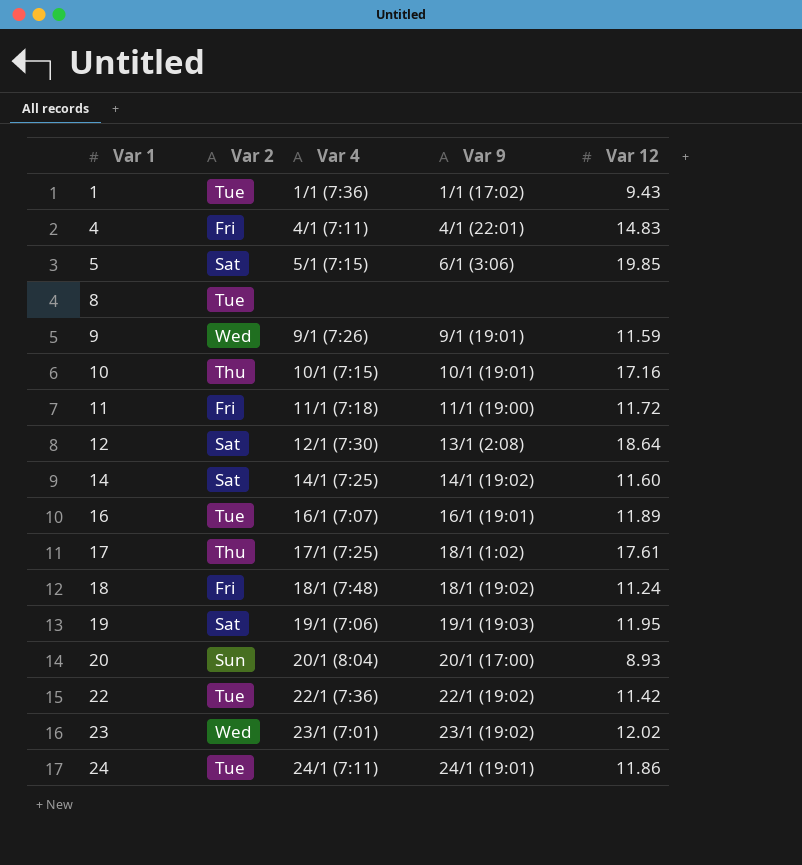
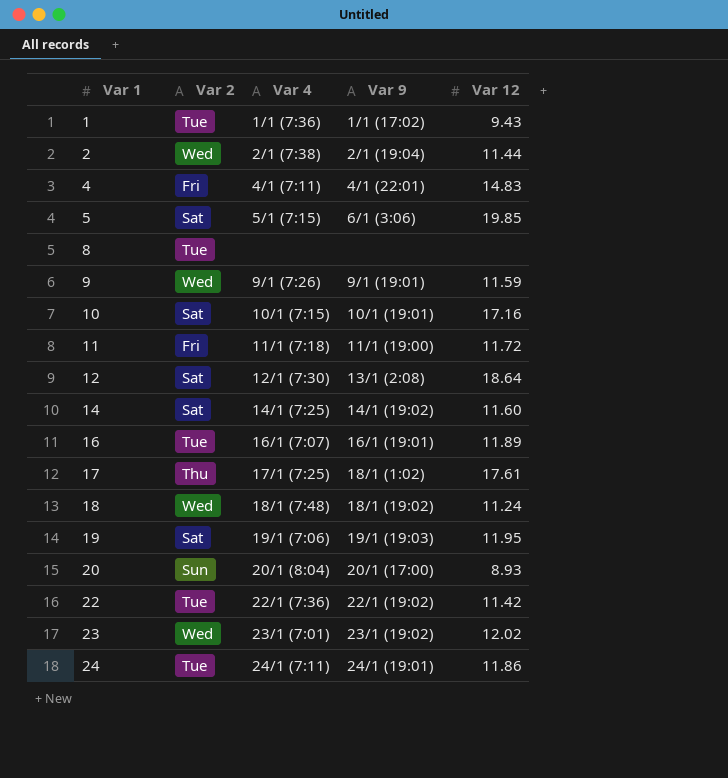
row 2: none -> Wed | 2/1 (7:38) | 2/1 (19:04) | 11.44
10 | Var 2: Thu -> Sat
18 | Var 2: Fri -> Wed

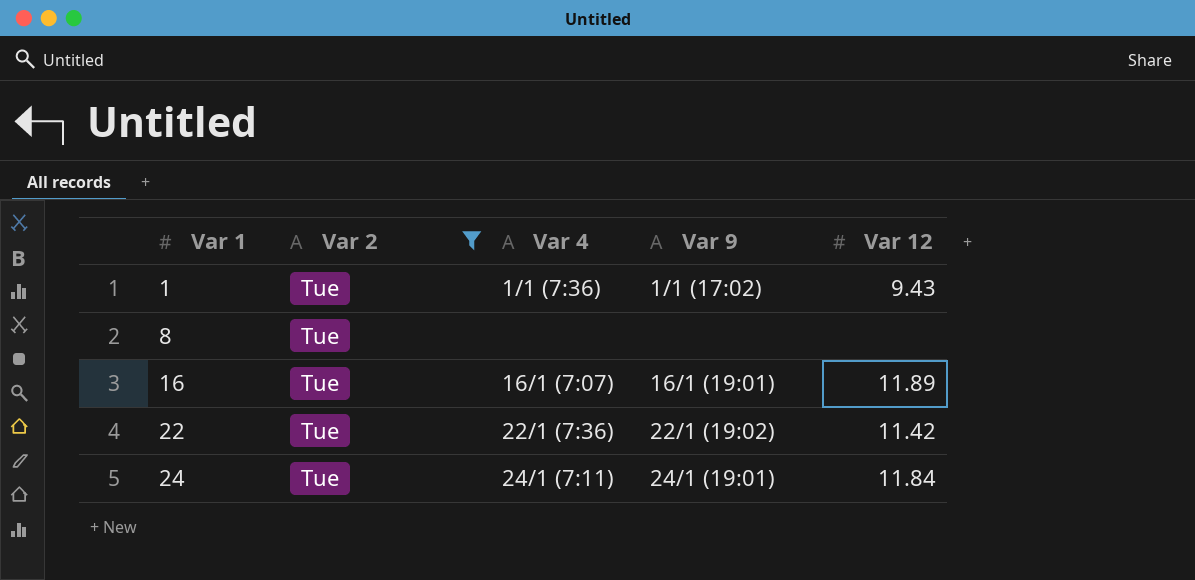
filter: none -> Var 2 = Tue
24 | Var 12: 11.86 -> 11.84

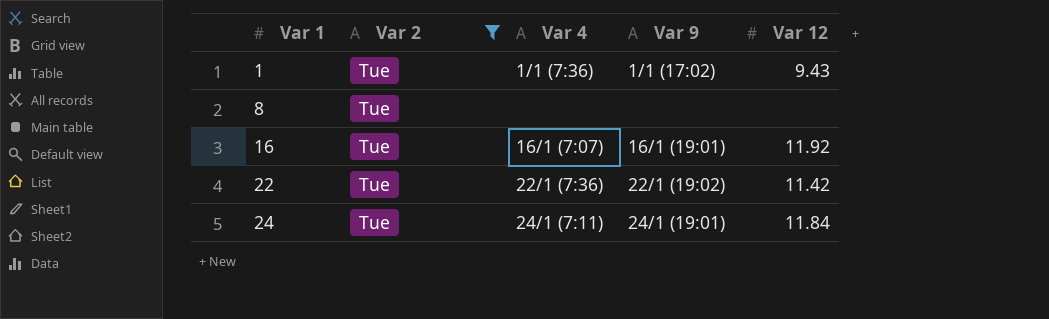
16 | Var 12: 11.89 -> 11.92

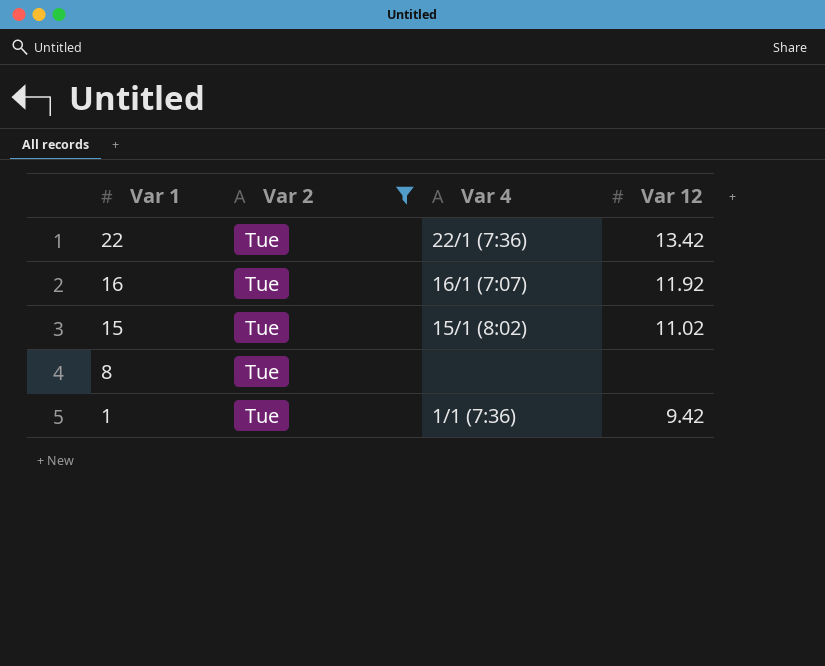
row order: Var 1 ascending -> Var 1 descending
column Var 9 | position: 4 -> none
row 24: Tue | 24/1 (7:11) | 24/1 (19:01) | 11.84 -> none
22 | Var 12: 11.42 -> 13.42
row 15: none -> Tue | 15/1 (8:02) | 11.02
1 | Var 12: 9.43 -> 9.42

